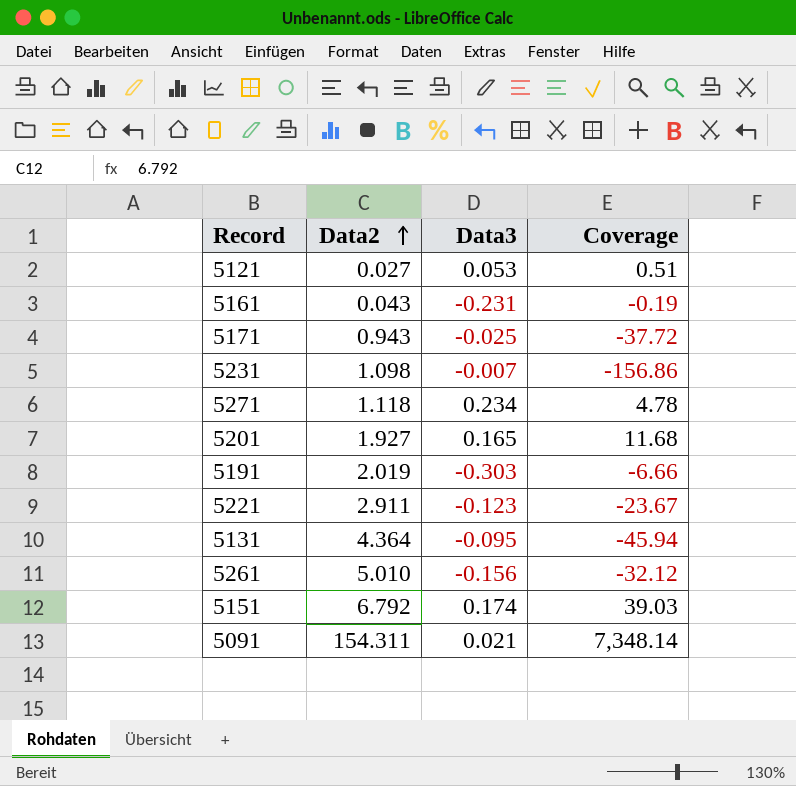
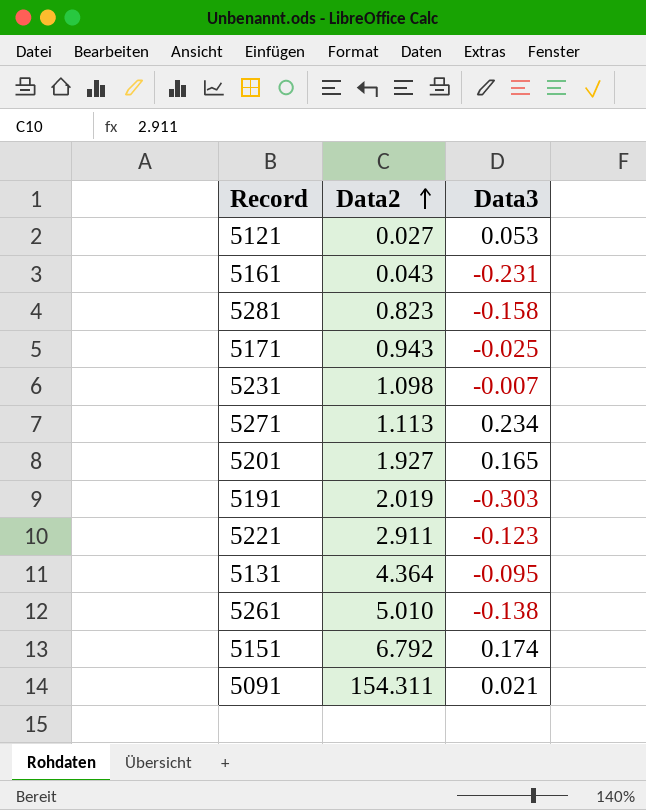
column Coverage | formula: [Data2] / [Data3] -> none
row 5281: none -> 0.823 | -0.158
5271 | Data2: 1.118 -> 1.113
5261 | Data3: -0.156 -> -0.138

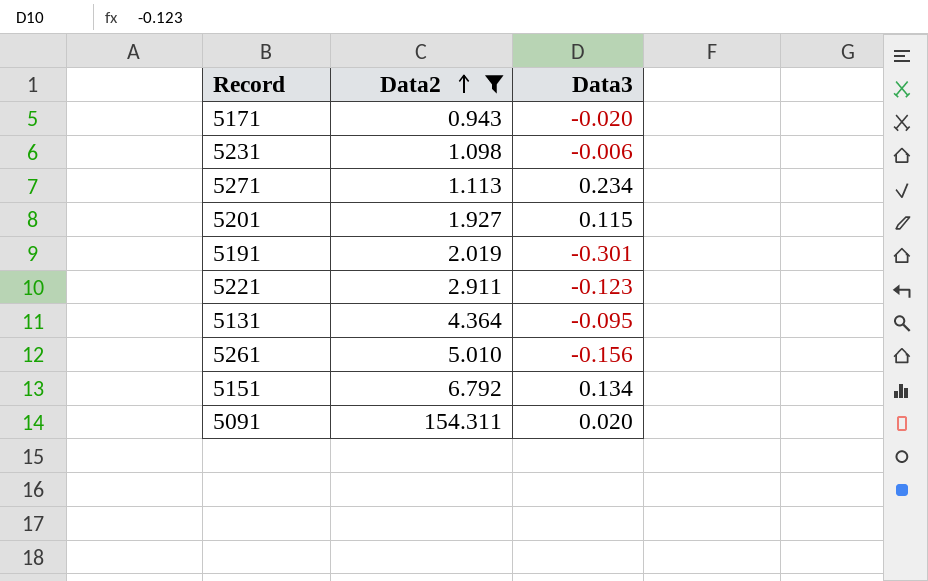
filter: none -> Data2 >= 0.943
5171 | Data3: -0.025 -> -0.020
5231 | Data3: -0.007 -> -0.006
5201 | Data3: 0.165 -> 0.115
5191 | Data3: -0.303 -> -0.301
5261 | Data3: -0.138 -> -0.156
5151 | Data3: 0.174 -> 0.134
5091 | Data3: 0.021 -> 0.020

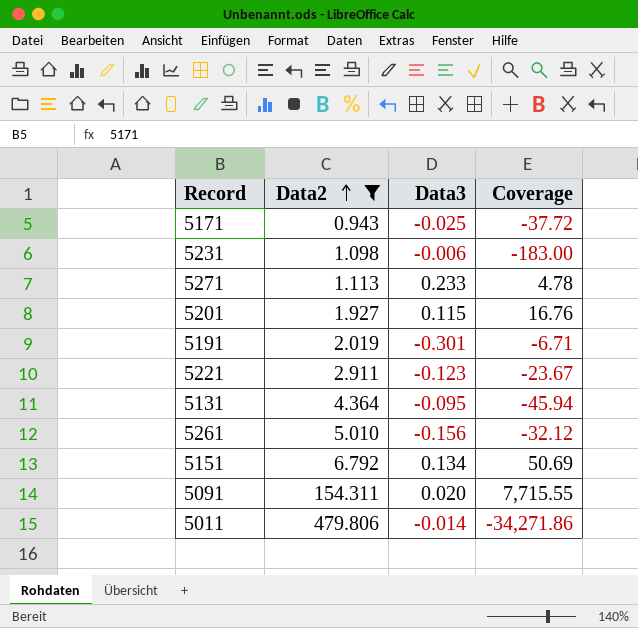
column Coverage | formula: none -> [Data2] / [Data3]
5171 | Data3: -0.020 -> -0.025
5271 | Data3: 0.234 -> 0.233
row 5011: none -> 479.806 | -0.014 | -34,271.86

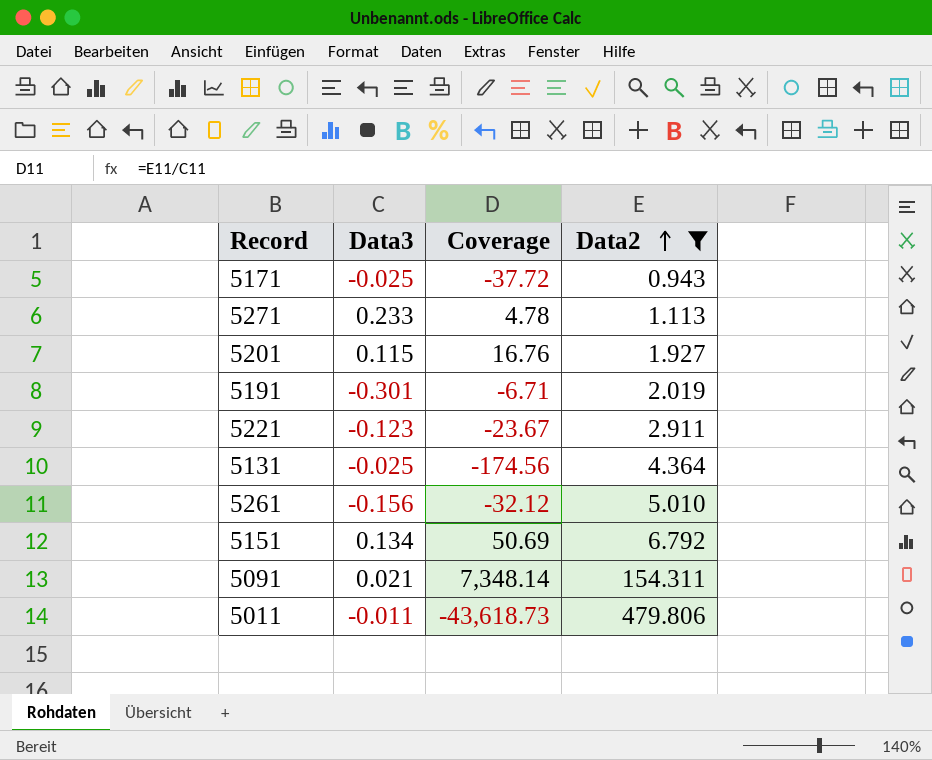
column Data2 | position: 2 -> 4
row 5231: 1.098 | -0.006 | -183.00 -> none
5131 | Data3: -0.095 -> -0.025
5131 | Coverage: -45.94 -> -174.56
5091 | Data3: 0.020 -> 0.021
5091 | Coverage: 7,715.55 -> 7,348.14
5011 | Data3: -0.014 -> -0.011
5011 | Coverage: -34,271.86 -> -43,618.73

